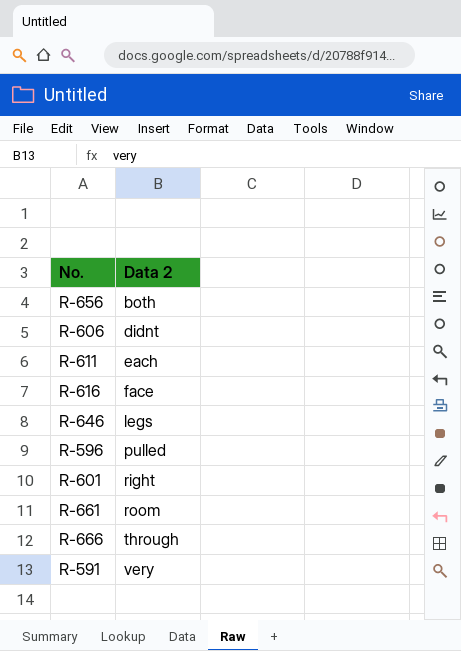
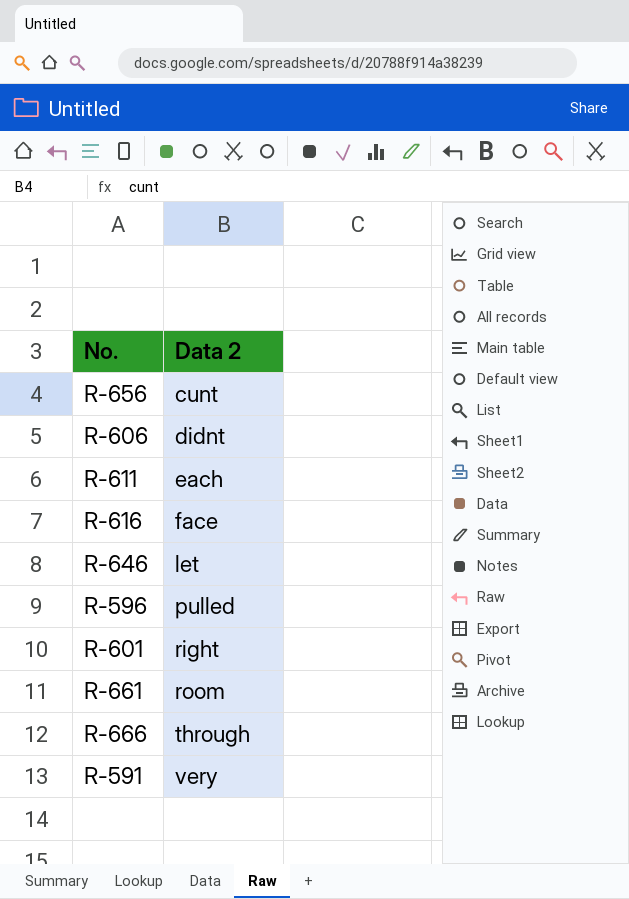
R-656 | Data 2: both -> cunt
R-646 | Data 2: legs -> let

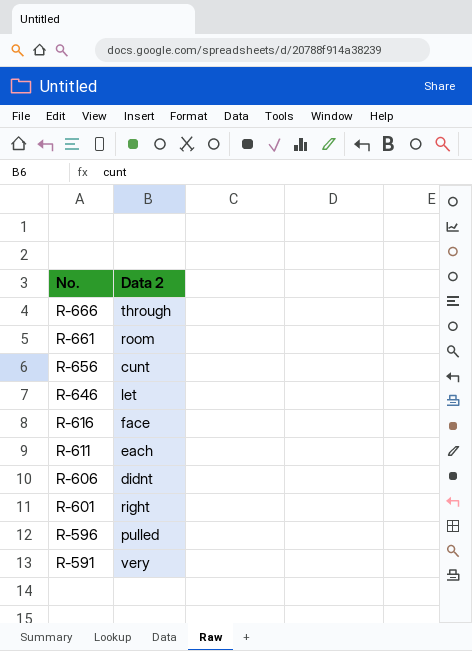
row order: Data 2 ascending -> No. descending

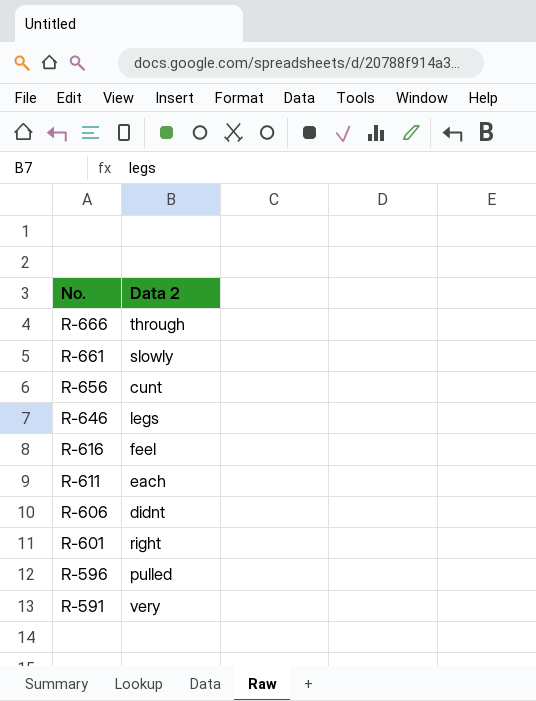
R-661 | Data 2: room -> slowly
R-646 | Data 2: let -> legs
R-616 | Data 2: face -> feel

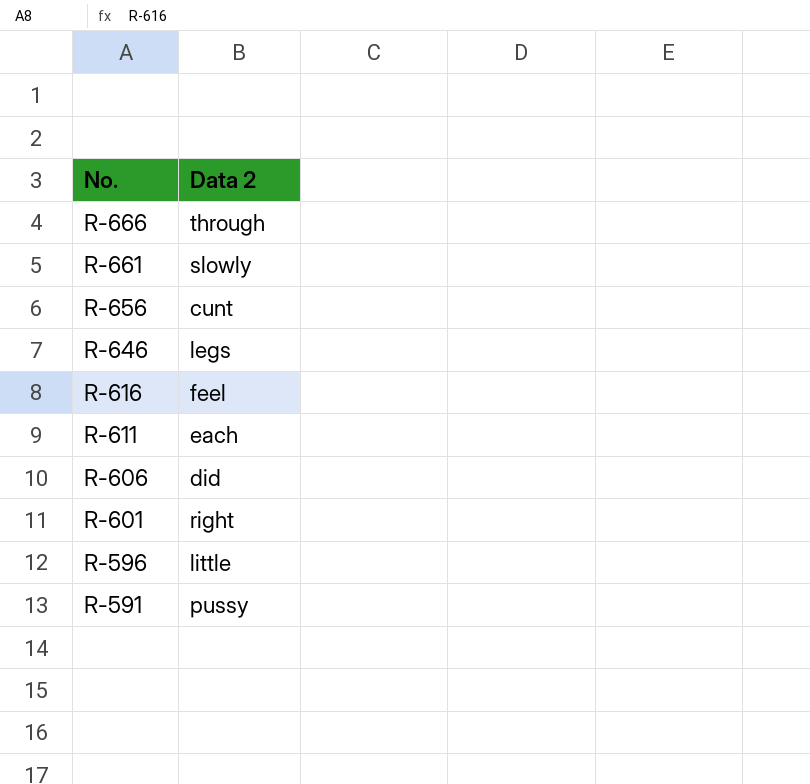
R-606 | Data 2: didnt -> did
R-596 | Data 2: pulled -> little
R-591 | Data 2: very -> pussy

